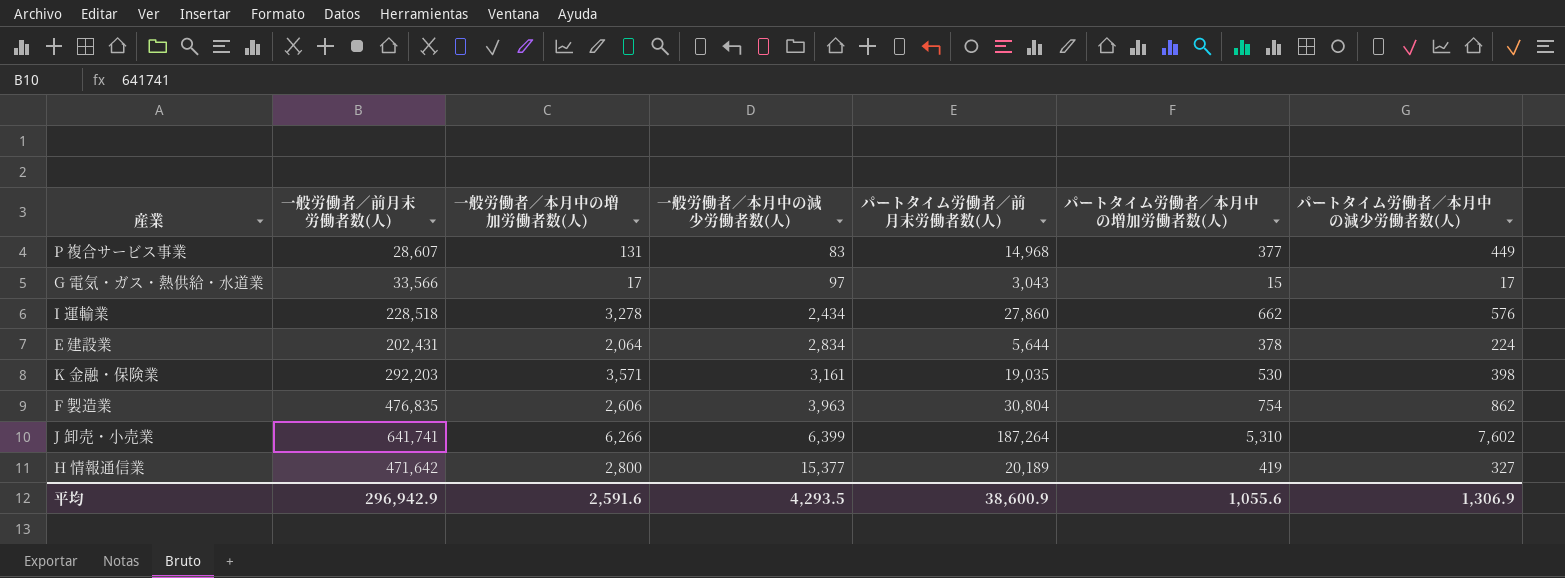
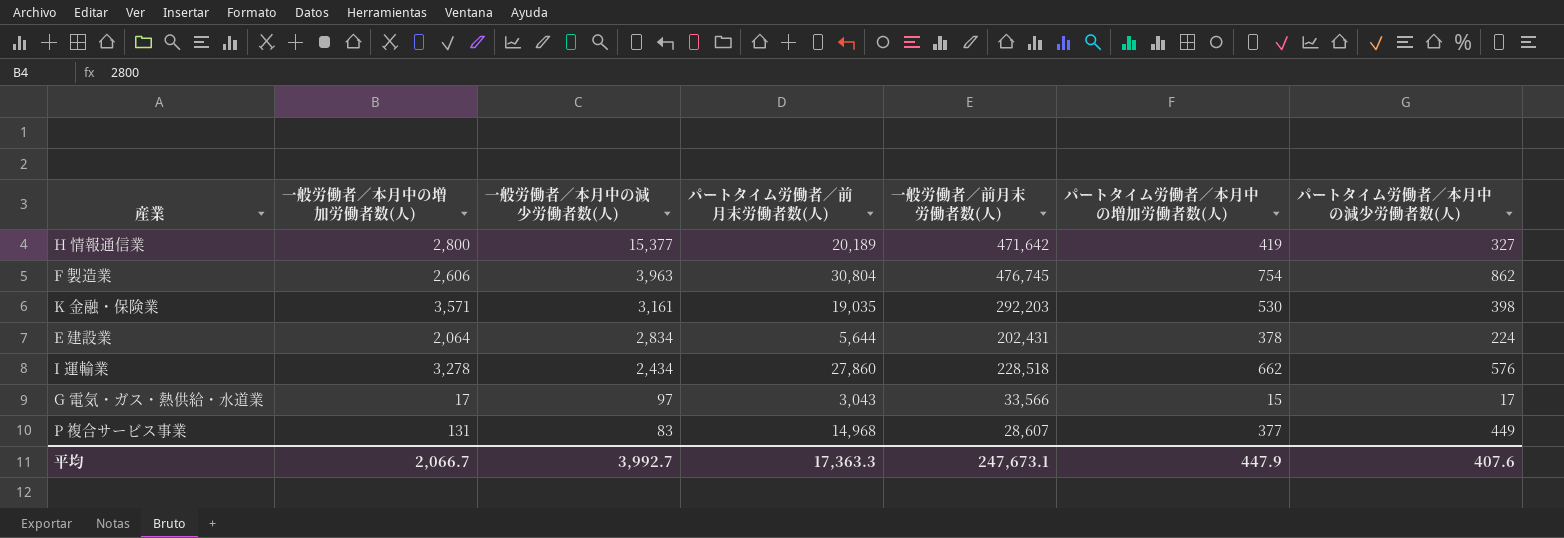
row order: 一般労働者／本月中の減少労働者数(人) ascending -> 一般労働者／本月中の減少労働者数(人) descending
column 一般労働者／前月末労働者数(人) | position: 2 -> 5
row J 卸売・小売業: 641,741 | 6,266 | 6,399 | 187,264 | 5,310 | 7,602 -> none
F 製造業 | 一般労働者／前月末労働者数(人): 476,835 -> 476,745
平均 | 一般労働者／本月中の増加労働者数(人): 2,591.6 -> 2,066.7
平均 | 一般労働者／本月中の減少労働者数(人): 4,293.5 -> 3,992.7
平均 | パートタイム労働者／前月末労働者数(人): 38,600.9 -> 17,363.3
平均 | 一般労働者／前月末労働者数(人): 296,942.9 -> 247,673.1
平均 | パートタイム労働者／本月中の増加労働者数(人): 1,055.6 -> 447.9
平均 | パートタイム労働者／本月中の減少労働者数(人): 1,306.9 -> 407.6

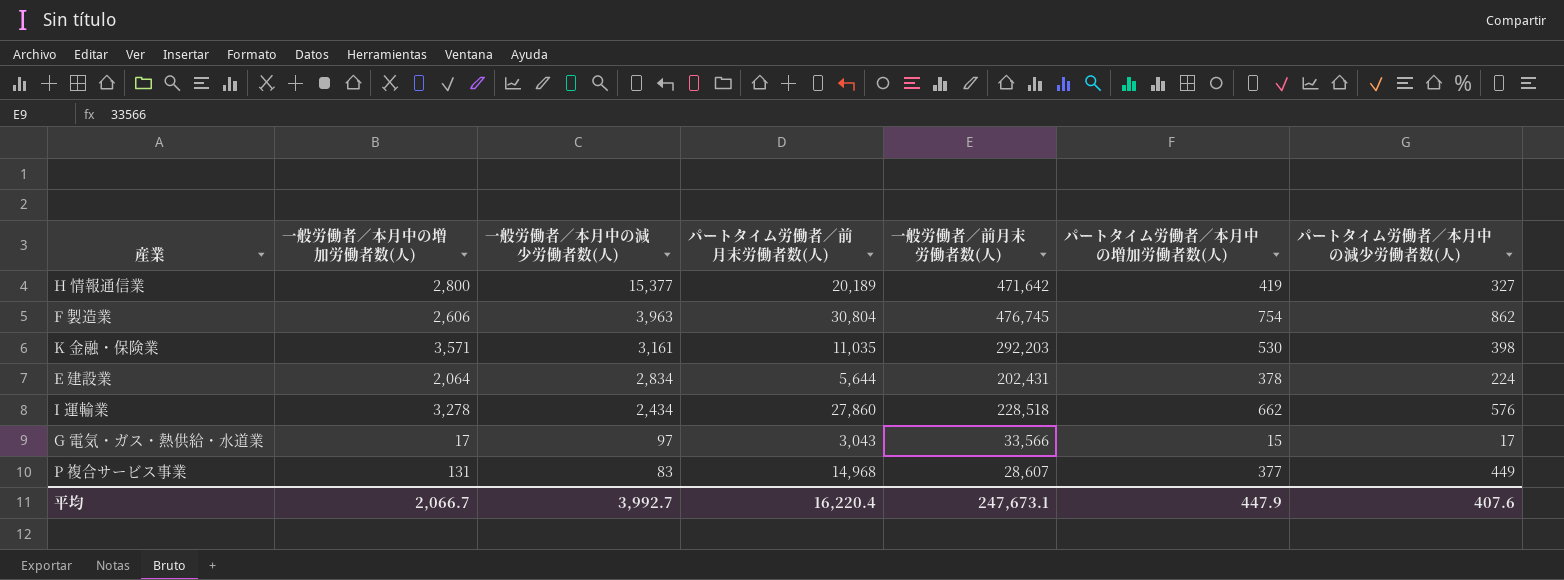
K 金融・保険業 | パートタイム労働者／前月末労働者数(人): 19,035 -> 11,035
平均 | パートタイム労働者／前月末労働者数(人): 17,363.3 -> 16,220.4

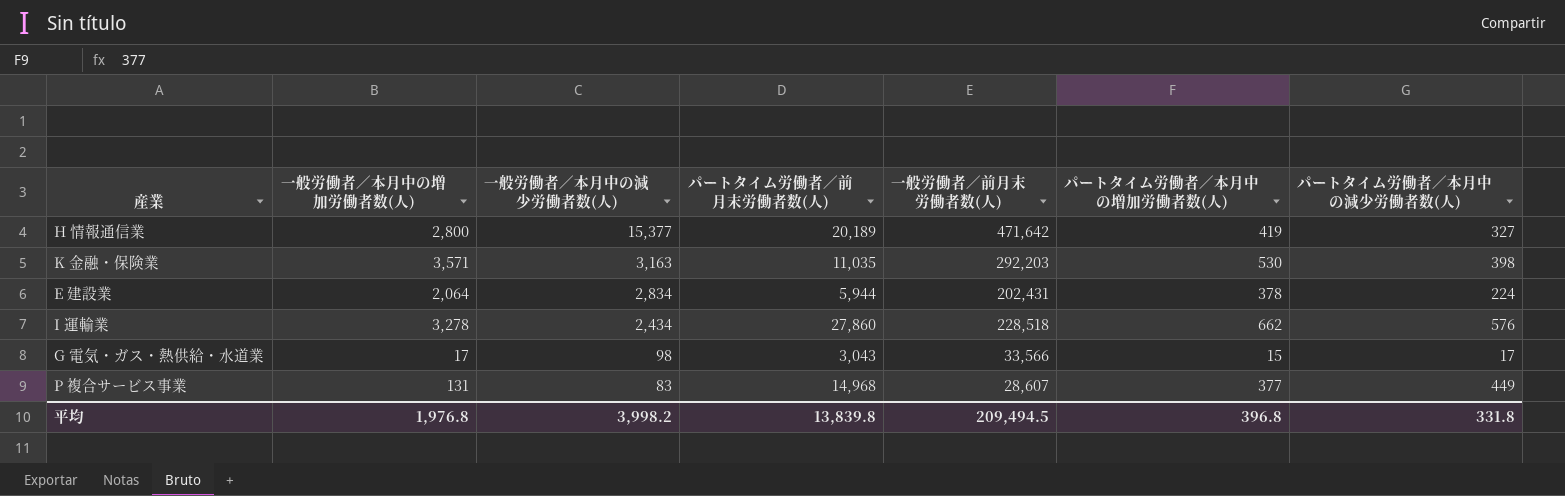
row F 製造業: 2,606 | 3,963 | 30,804 | 476,745 | 754 | 862 -> none
K 金融・保険業 | 一般労働者／本月中の減少労働者数(人): 3,161 -> 3,163
E 建設業 | パートタイム労働者／前月末労働者数(人): 5,644 -> 5,944
G 電気・ガス・熱供給・水道業 | 一般労働者／本月中の減少労働者数(人): 97 -> 98
平均 | 一般労働者／本月中の増加労働者数(人): 2,066.7 -> 1,976.8
平均 | 一般労働者／本月中の減少労働者数(人): 3,992.7 -> 3,998.2
平均 | パートタイム労働者／前月末労働者数(人): 16,220.4 -> 13,839.8
平均 | 一般労働者／前月末労働者数(人): 247,673.1 -> 209,494.5
平均 | パートタイム労働者／本月中の増加労働者数(人): 447.9 -> 396.8
平均 | パートタイム労働者／本月中の減少労働者数(人): 407.6 -> 331.8

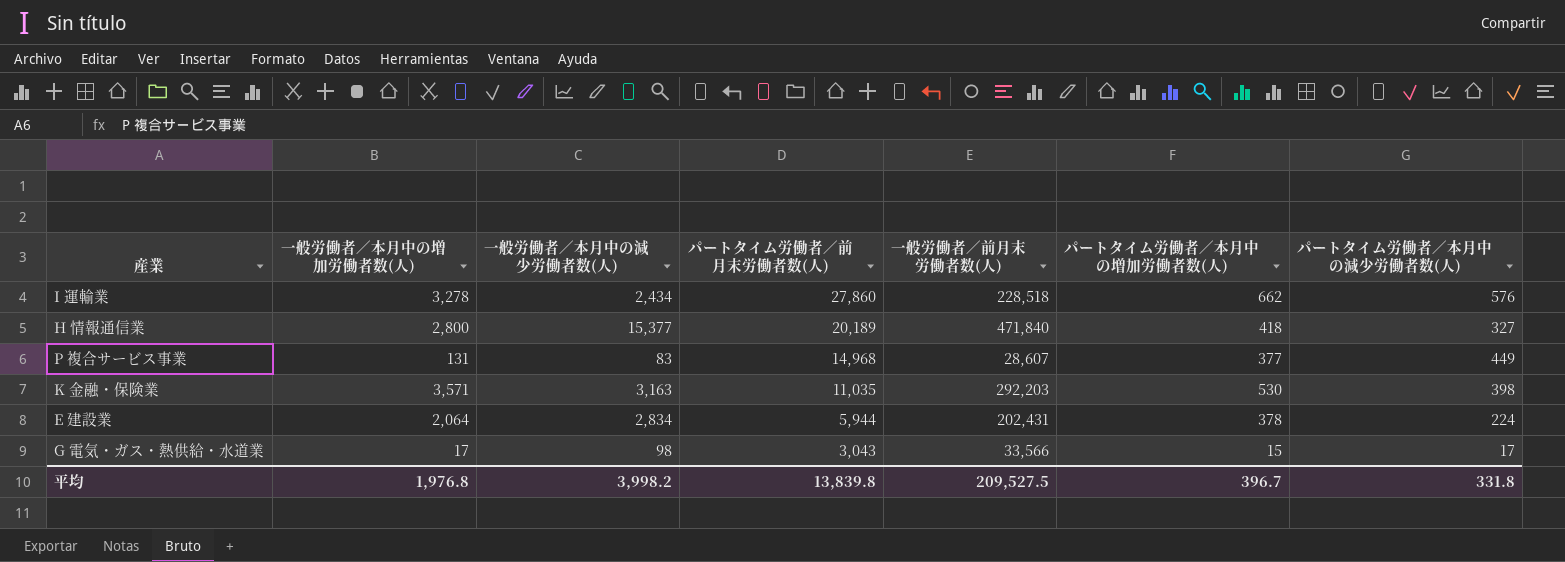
row order: 一般労働者／本月中の減少労働者数(人) descending -> パートタイム労働者／前月末労働者数(人) descending
H 情報通信業 | 一般労働者／前月末労働者数(人): 471,642 -> 471,840
H 情報通信業 | パートタイム労働者／本月中の増加労働者数(人): 419 -> 418
平均 | 一般労働者／前月末労働者数(人): 209,494.5 -> 209,527.5
平均 | パートタイム労働者／本月中の増加労働者数(人): 396.8 -> 396.7

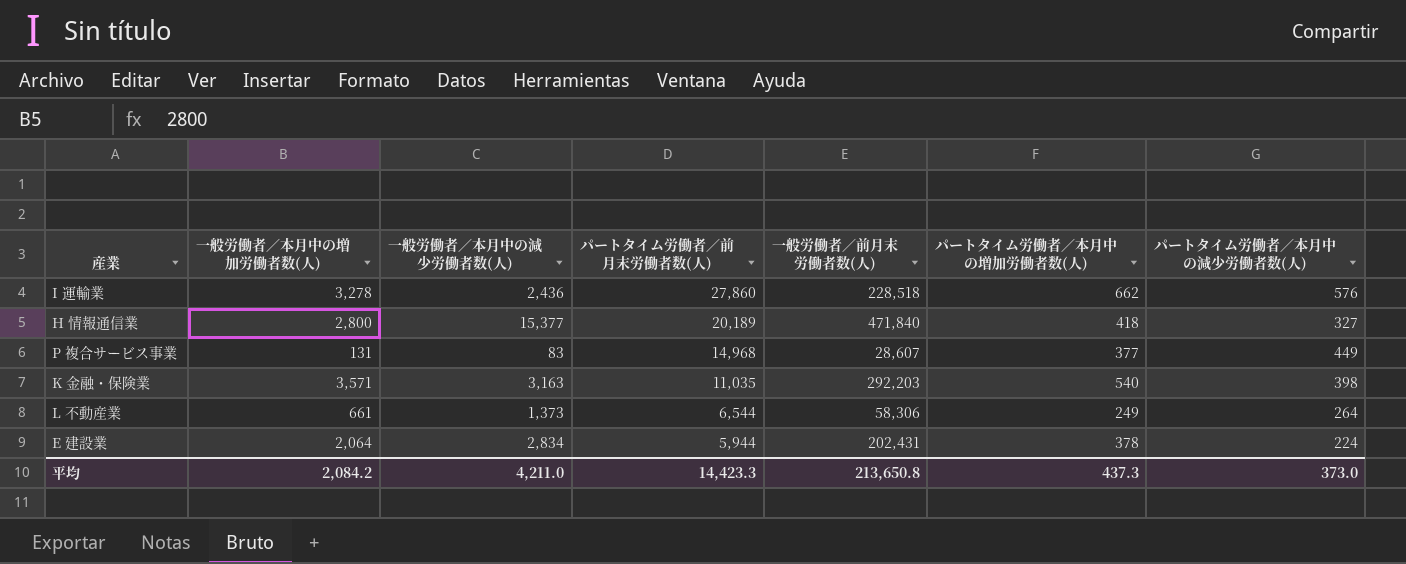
row G 電気・ガス・熱供給・水道業: 17 | 98 | 3,043 | 33,566 | 15 | 17 -> none
I 運輸業 | 一般労働者／本月中の減少労働者数(人): 2,434 -> 2,436
K 金融・保険業 | パートタイム労働者／本月中の増加労働者数(人): 530 -> 540
row L 不動産業: none -> 661 | 1,373 | 6,544 | 58,306 | 249 | 264
平均 | 一般労働者／本月中の増加労働者数(人): 1,976.8 -> 2,084.2
平均 | 一般労働者／本月中の減少労働者数(人): 3,998.2 -> 4,211.0
平均 | パートタイム労働者／前月末労働者数(人): 13,839.8 -> 14,423.3
平均 | 一般労働者／前月末労働者数(人): 209,527.5 -> 213,650.8
平均 | パートタイム労働者／本月中の増加労働者数(人): 396.7 -> 437.3
平均 | パートタイム労働者／本月中の減少労働者数(人): 331.8 -> 373.0

